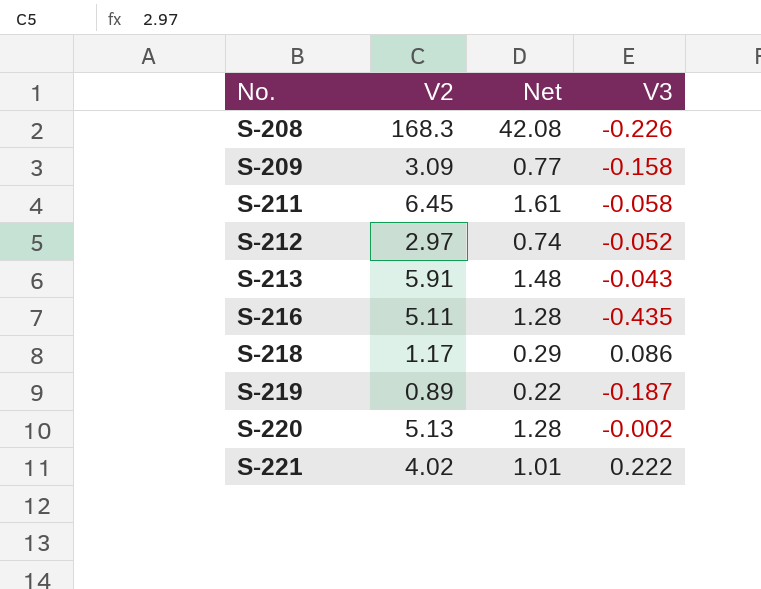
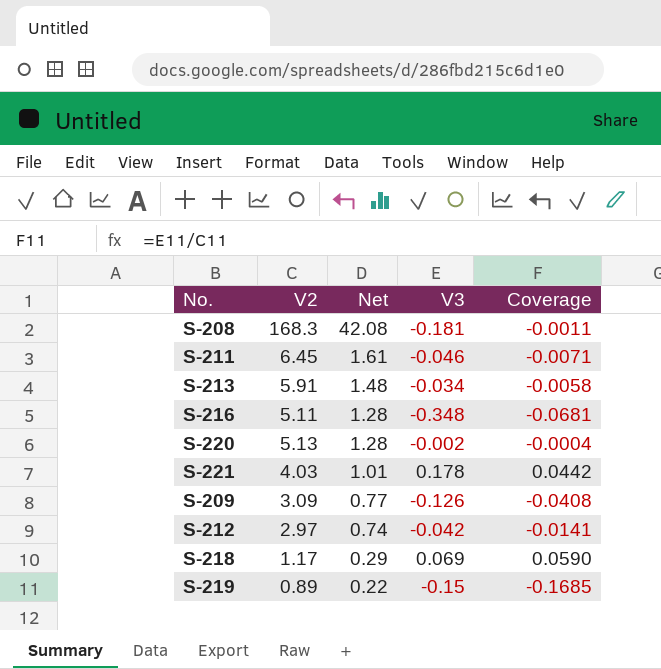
row order: No. ascending -> Net descending
column Coverage | formula: none -> [V3] / [V2]
S-208 | V3: -0.226 -> -0.181
S-211 | V3: -0.058 -> -0.046
S-213 | V3: -0.043 -> -0.034
S-216 | V3: -0.435 -> -0.348
S-221 | V2: 4.02 -> 4.03
S-221 | V3: 0.222 -> 0.178
S-209 | V3: -0.158 -> -0.126
S-212 | V3: -0.052 -> -0.042
S-218 | V3: 0.086 -> 0.069
S-219 | V3: -0.187 -> -0.15

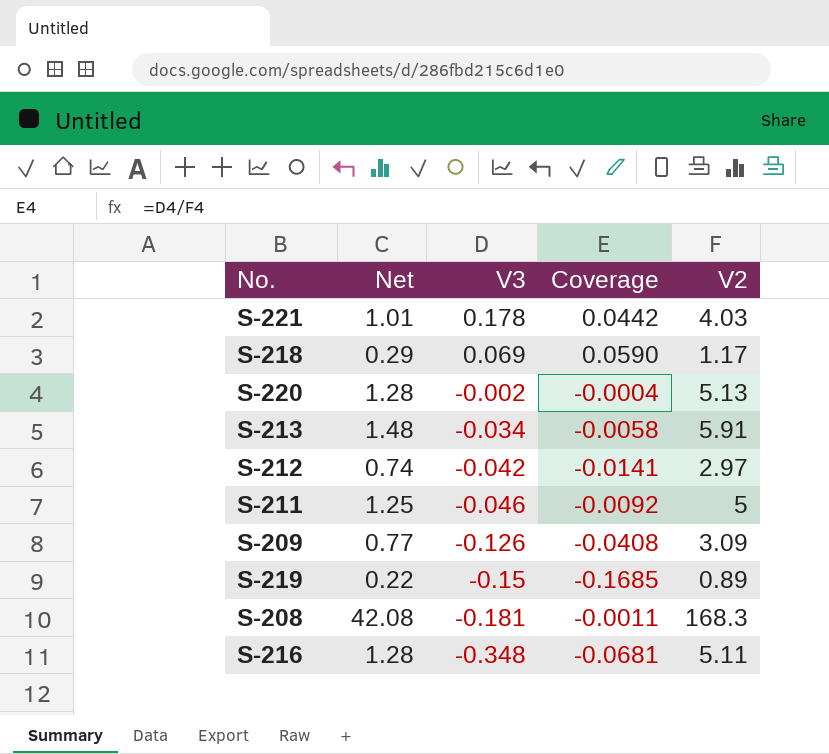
row order: Net descending -> V3 descending
column V2 | position: 2 -> 5
S-211 | Net: 1.61 -> 1.25
S-211 | Coverage: -0.0071 -> -0.0092
S-211 | V2: 6.45 -> 5

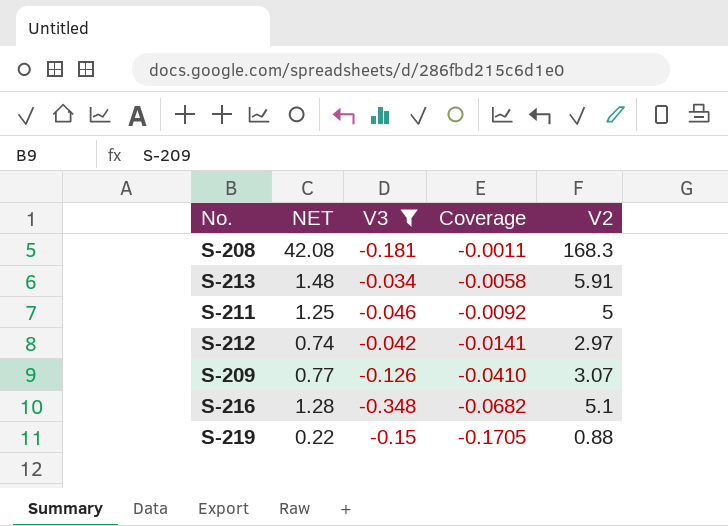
filter: none -> V3 <= -0.034
row order: V3 descending -> Coverage descending
column name: Net -> NET
S-209 | Coverage: -0.0408 -> -0.0410
S-209 | V2: 3.09 -> 3.07
S-216 | Coverage: -0.0681 -> -0.0682
S-216 | V2: 5.11 -> 5.1
S-219 | Coverage: -0.1685 -> -0.1705
S-219 | V2: 0.89 -> 0.88

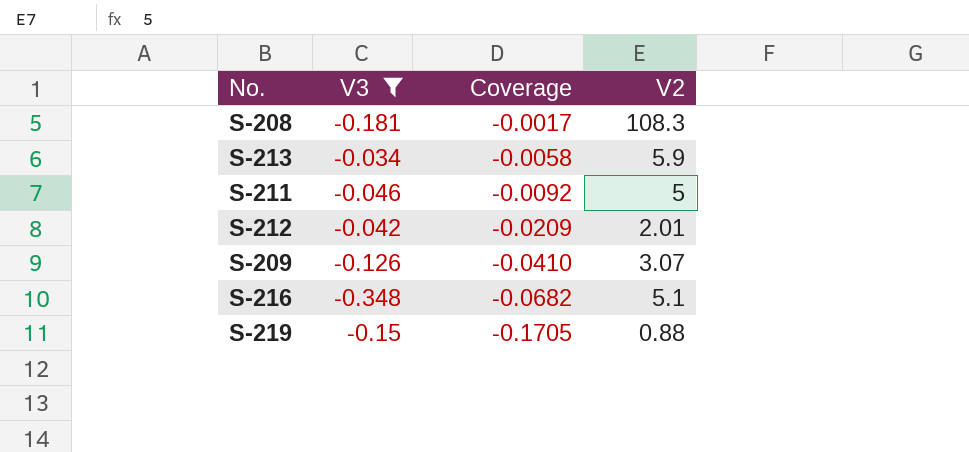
column NET | formula: [V2] * 0.25 -> none
S-208 | Coverage: -0.0011 -> -0.0017
S-208 | V2: 168.3 -> 108.3
S-213 | V2: 5.91 -> 5.9
S-212 | Coverage: -0.0141 -> -0.0209
S-212 | V2: 2.97 -> 2.01

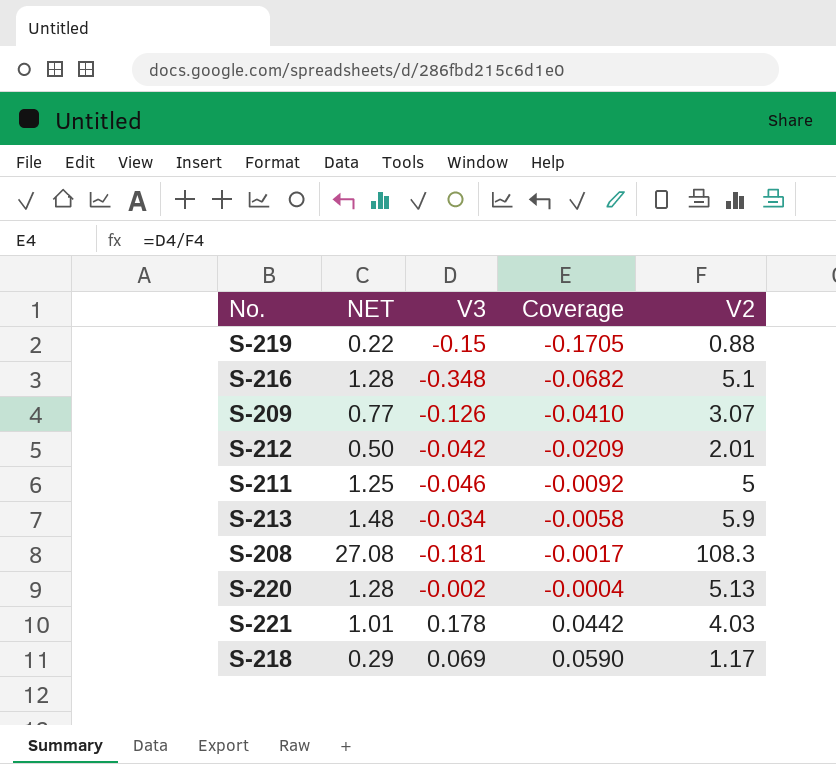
filter: V3 <= -0.034 -> none
row order: Coverage descending -> Coverage ascending
column NET | formula: none -> [V2] * 0.25

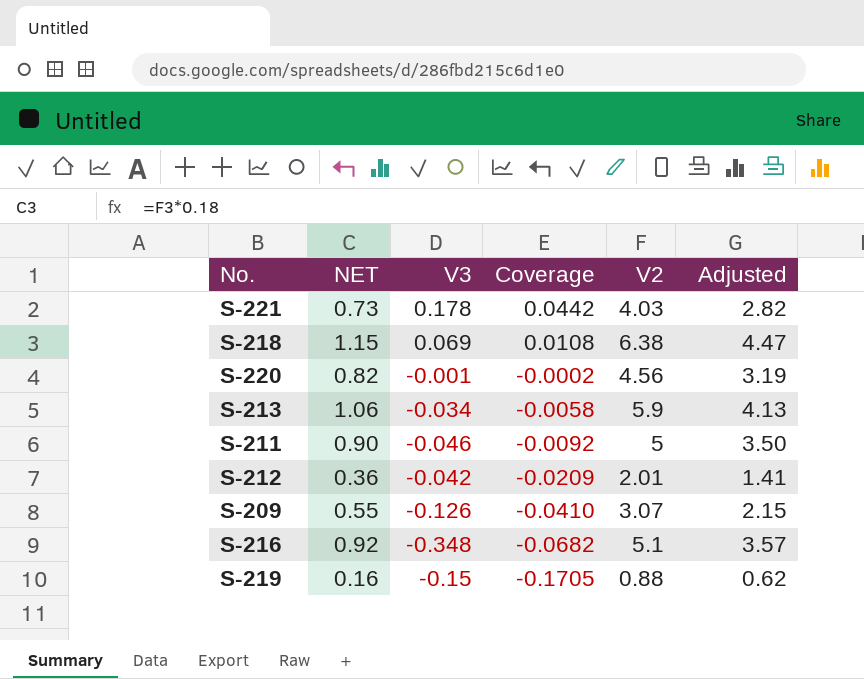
row order: Coverage ascending -> Coverage descending
column NET | formula: [V2] * 0.25 -> [V2] * 0.18
column Adjusted | formula: none -> [V2] * 0.7
row S-208: 27.08 | -0.181 | -0.0017 | 108.3 -> none
S-218 | Coverage: 0.0590 -> 0.0108
S-218 | V2: 1.17 -> 6.38
S-220 | V3: -0.002 -> -0.001
S-220 | Coverage: -0.0004 -> -0.0002
S-220 | V2: 5.13 -> 4.56

